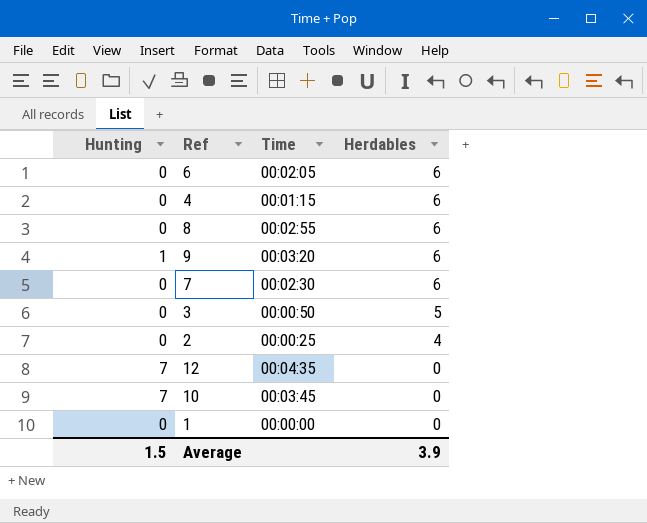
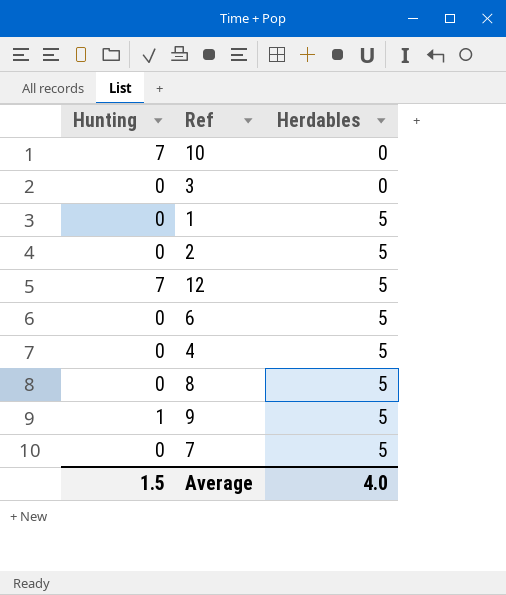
row order: Herdables descending -> Herdables ascending
column Time | position: 3 -> none
3 | Herdables: 5 -> 0
1 | Herdables: 0 -> 5
2 | Herdables: 4 -> 5
12 | Herdables: 0 -> 5
6 | Herdables: 6 -> 5
4 | Herdables: 6 -> 5
8 | Herdables: 6 -> 5
9 | Herdables: 6 -> 5
7 | Herdables: 6 -> 5
Average | Herdables: 3.9 -> 4.0

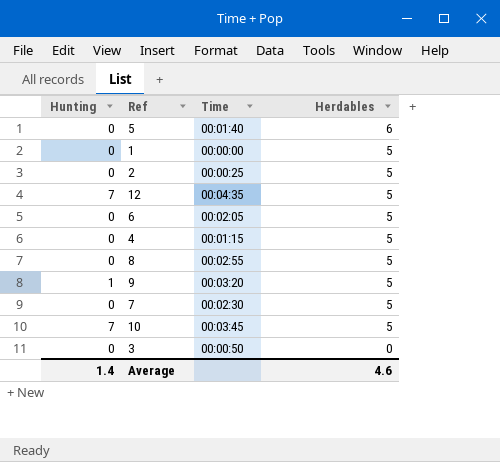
row order: Herdables ascending -> Herdables descending
column Time | position: none -> 3
row 5: none -> 0 | 00:01:40 | 6
10 | Herdables: 0 -> 5
Average | Hunting: 1.5 -> 1.4
Average | Herdables: 4.0 -> 4.6

